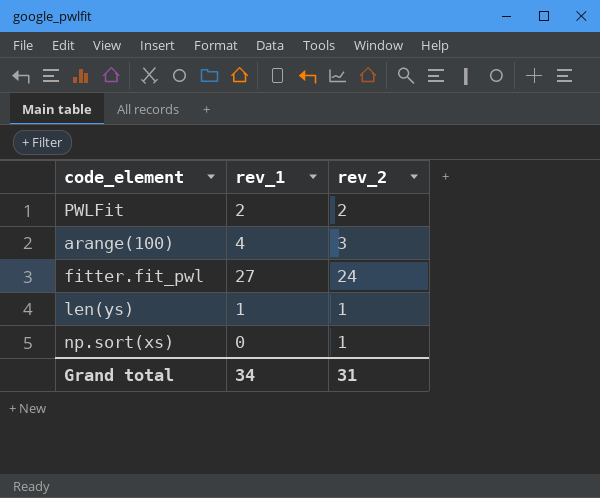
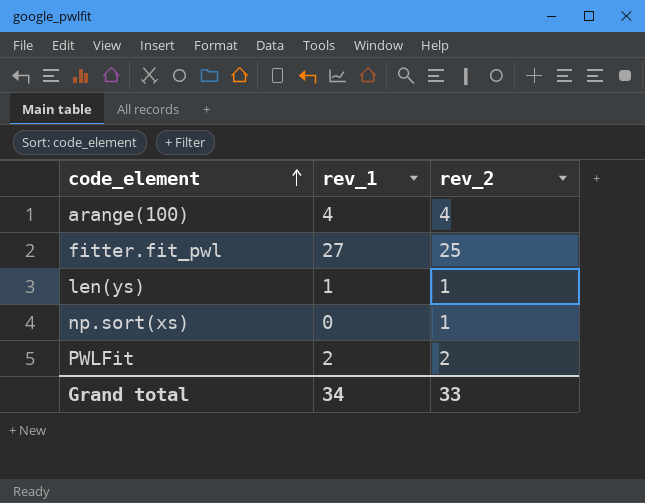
row order: none -> code_element ascending
arange(100) | rev_2: 3 -> 4
fitter.fit_pwl | rev_2: 24 -> 25
Grand total | rev_2: 31 -> 33

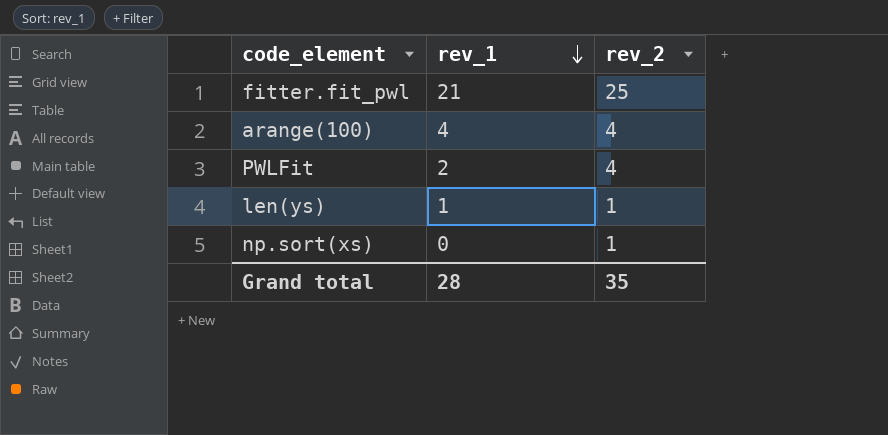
row order: code_element ascending -> rev_1 descending
fitter.fit_pwl | rev_1: 27 -> 21
PWLFit | rev_2: 2 -> 4
Grand total | rev_1: 34 -> 28
Grand total | rev_2: 33 -> 35

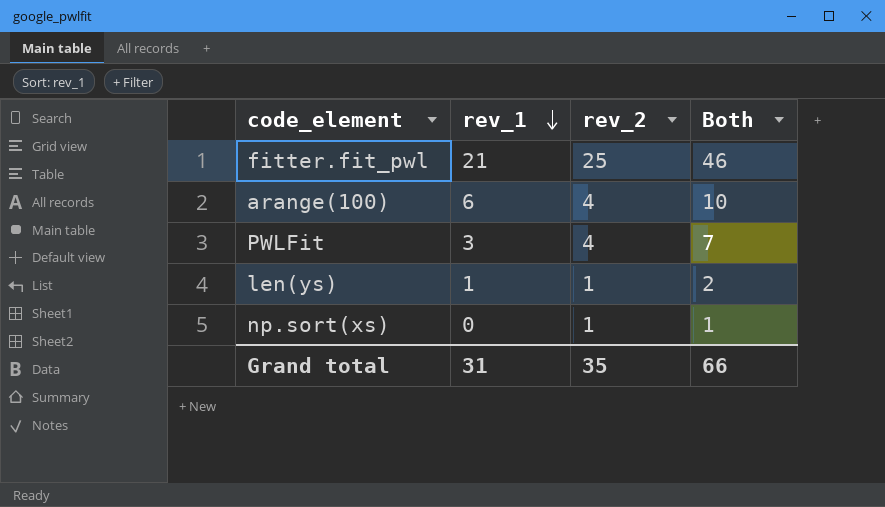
column Both | formula: none -> [rev_1] + [rev_2]
arange(100) | rev_1: 4 -> 6
PWLFit | rev_1: 2 -> 3
Grand total | rev_1: 28 -> 31

